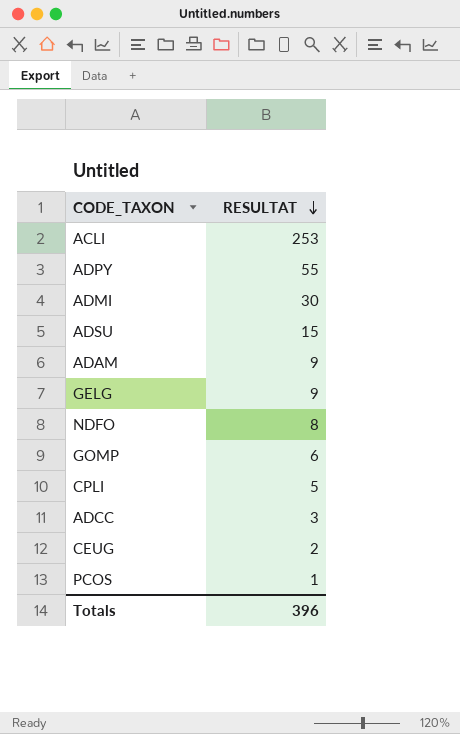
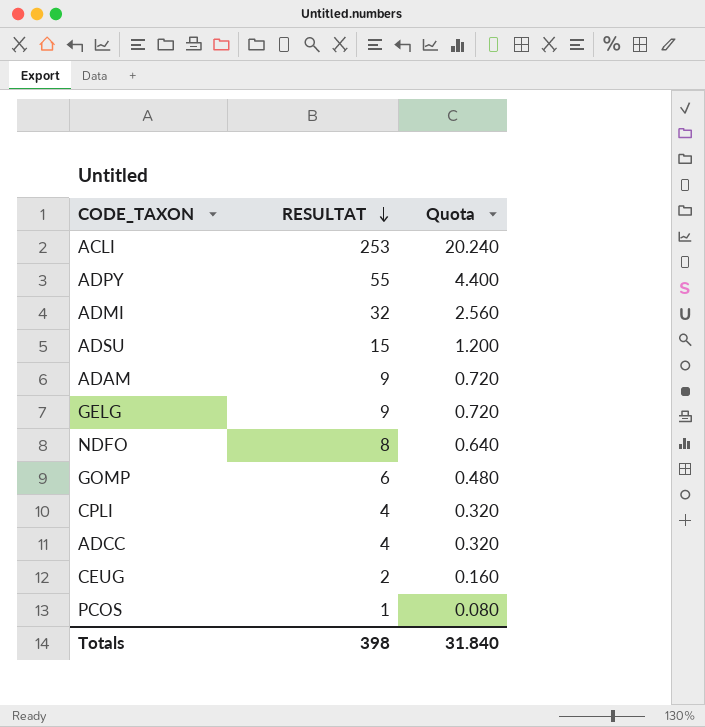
column Quota | formula: none -> [RESULTAT] * 0.08
ADMI | RESULTAT: 30 -> 32
CPLI | RESULTAT: 5 -> 4
ADCC | RESULTAT: 3 -> 4
Totals | RESULTAT: 396 -> 398

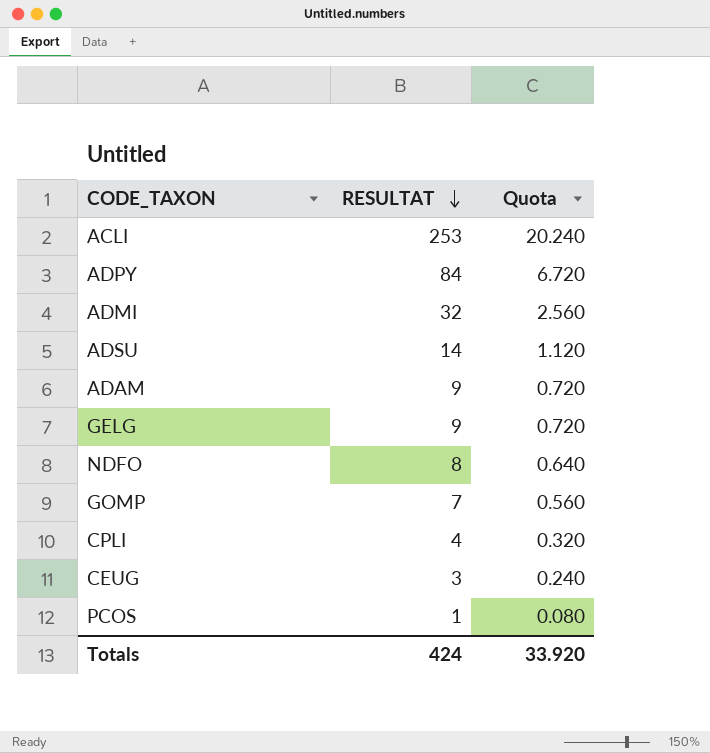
row ADCC: 4 | 0.320 -> none
ADPY | RESULTAT: 55 -> 84
ADPY | Quota: 4.400 -> 6.720
ADSU | RESULTAT: 15 -> 14
ADSU | Quota: 1.200 -> 1.120
GOMP | RESULTAT: 6 -> 7
GOMP | Quota: 0.480 -> 0.560
CEUG | RESULTAT: 2 -> 3
CEUG | Quota: 0.160 -> 0.240
Totals | RESULTAT: 398 -> 424
Totals | Quota: 31.840 -> 33.920

